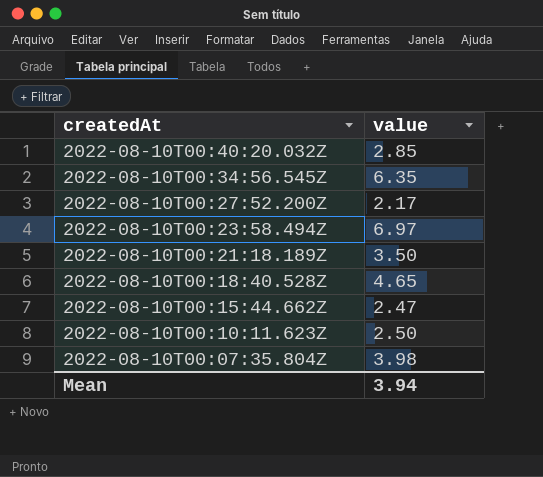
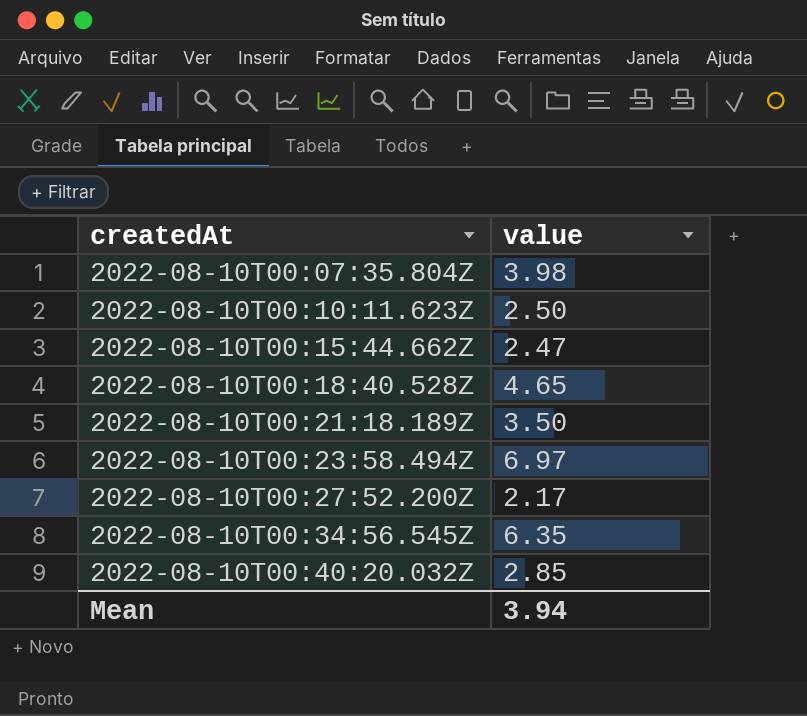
row order: createdAt descending -> createdAt ascending

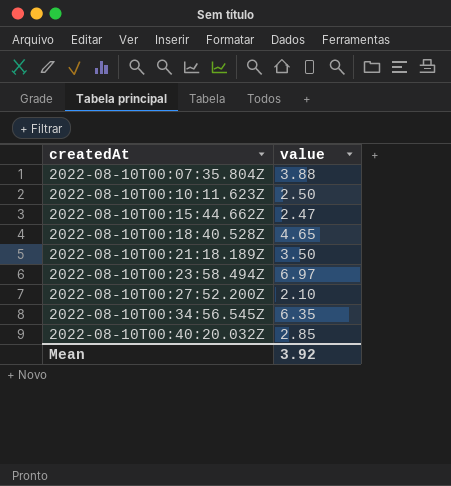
2022-08-10T00:07:35.804Z | value: 3.98 -> 3.88
2022-08-10T00:27:52.200Z | value: 2.17 -> 2.10
Mean | value: 3.94 -> 3.92

